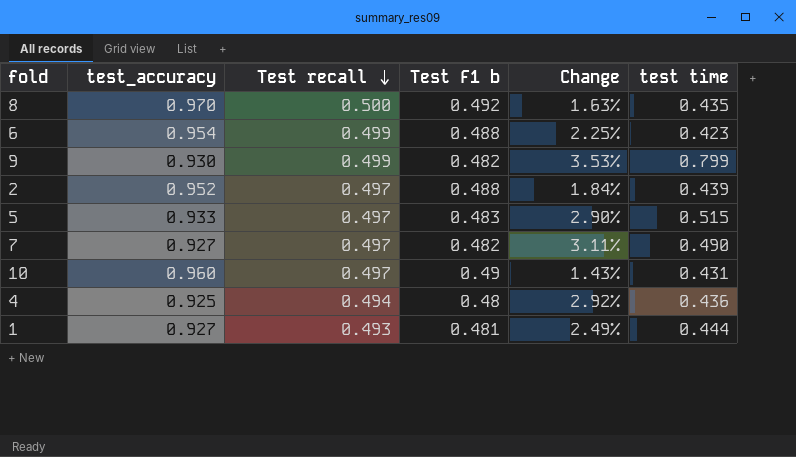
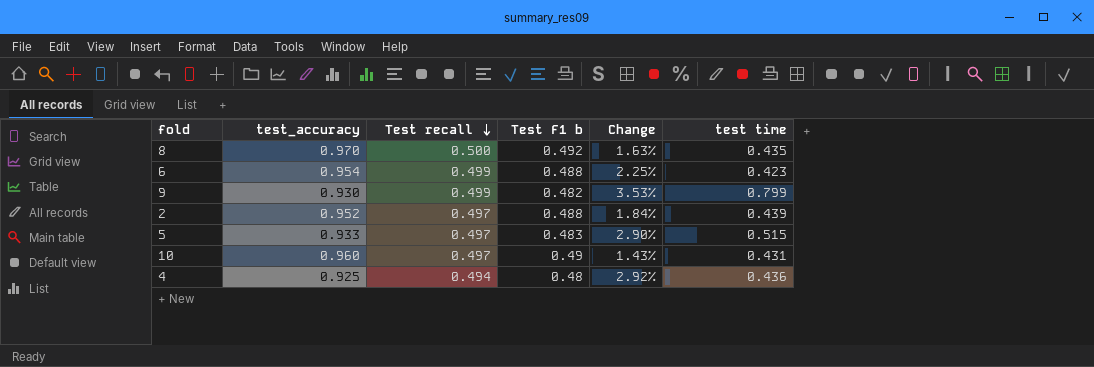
row 7: 0.927 | 0.497 | 0.482 | 3.11% | 0.490 -> none
row 1: 0.927 | 0.493 | 0.481 | 2.49% | 0.444 -> none

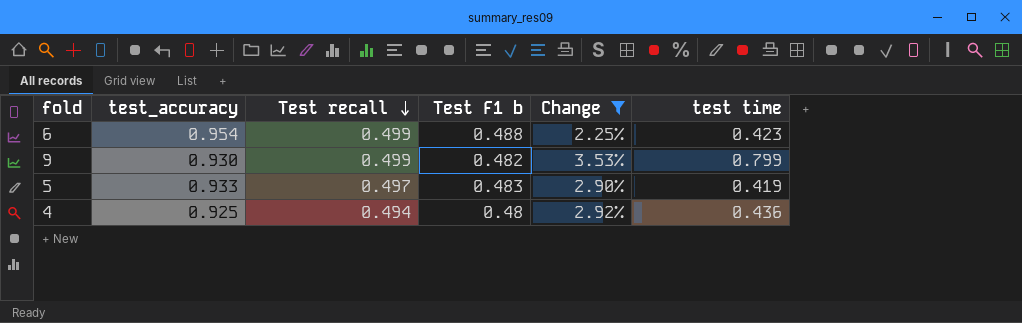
filter: none -> Change >= 2.25%
5 | test time: 0.515 -> 0.419

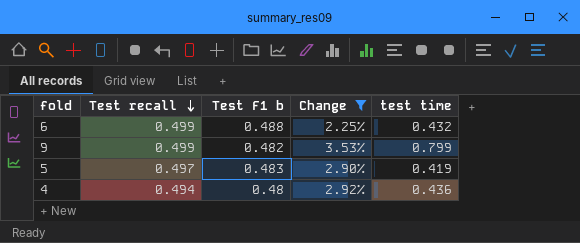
column test_accuracy | position: 2 -> none
6 | test time: 0.423 -> 0.432

